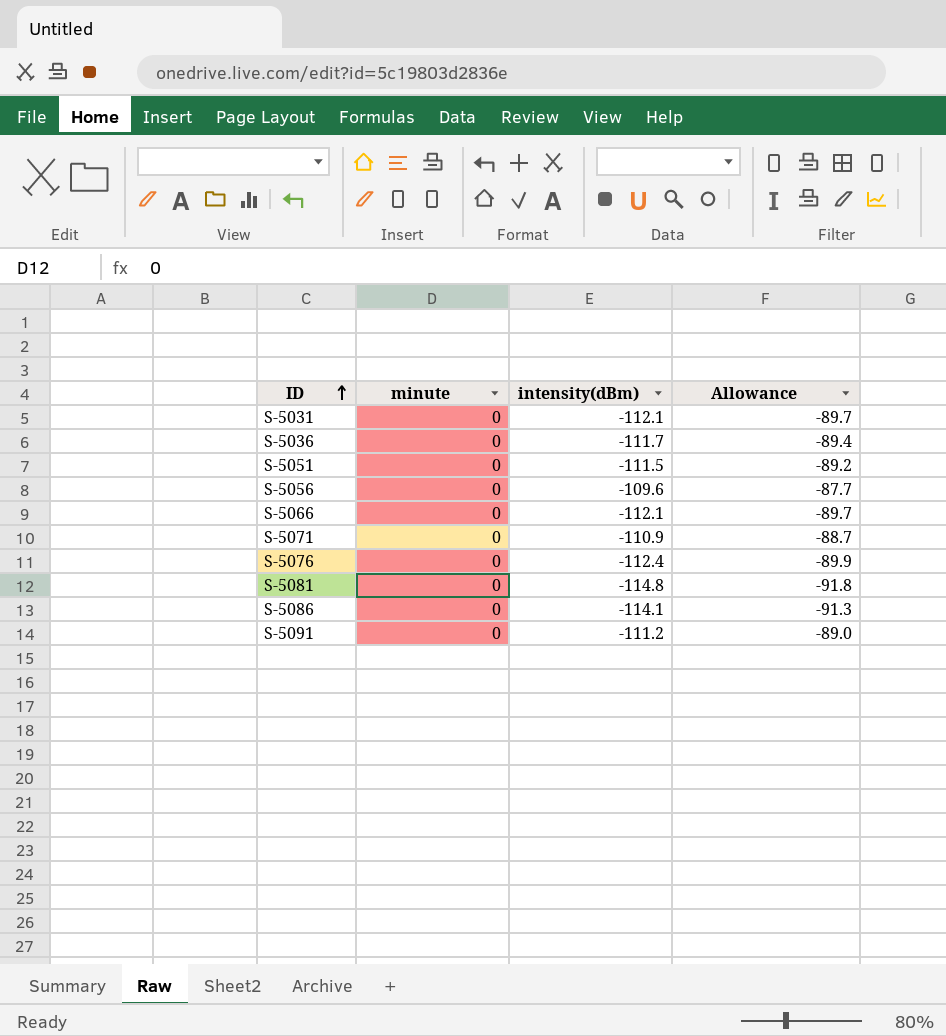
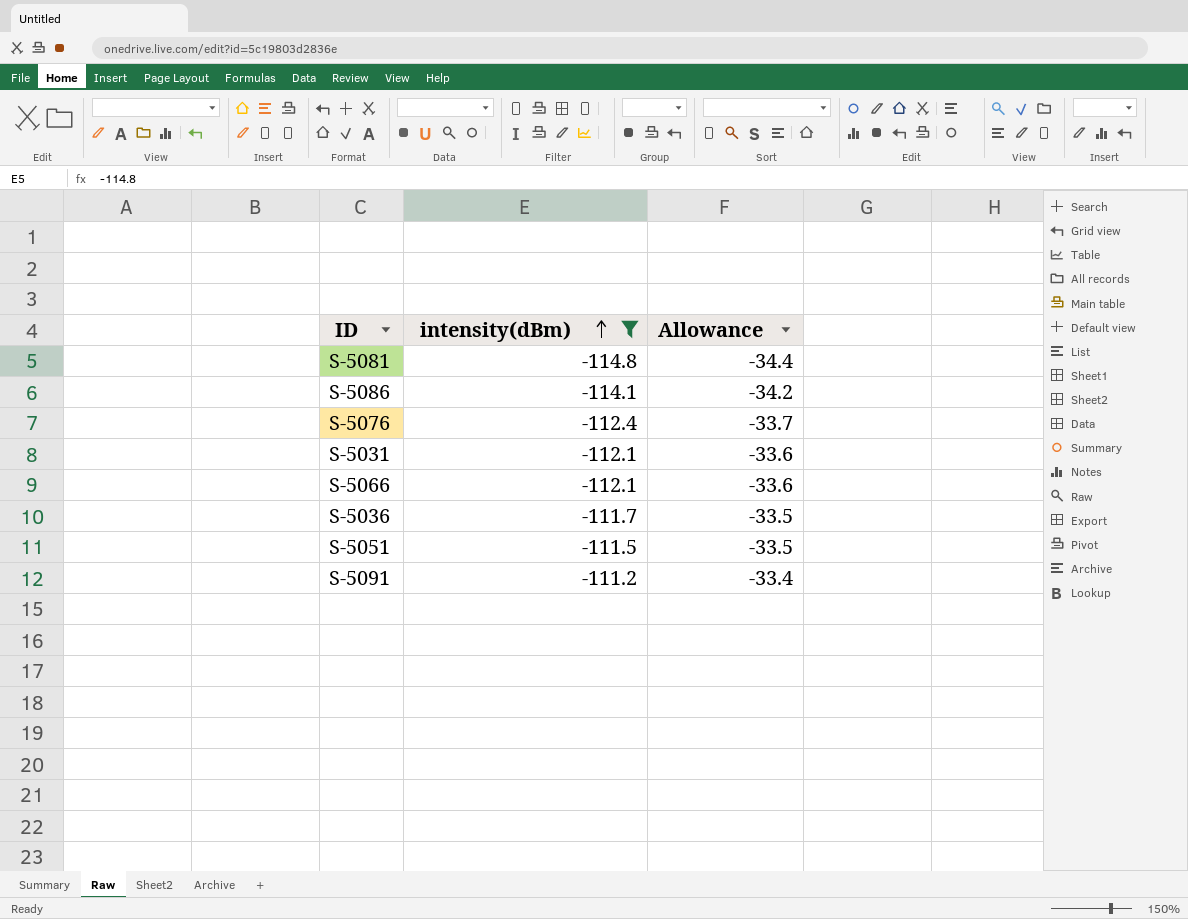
filter: none -> intensity(dBm) <= -111.2
row order: ID ascending -> intensity(dBm) ascending
column minute | position: 2 -> none
column Allowance | formula: [intensity(dBm)] * 0.8 -> [intensity(dBm)] * 0.3

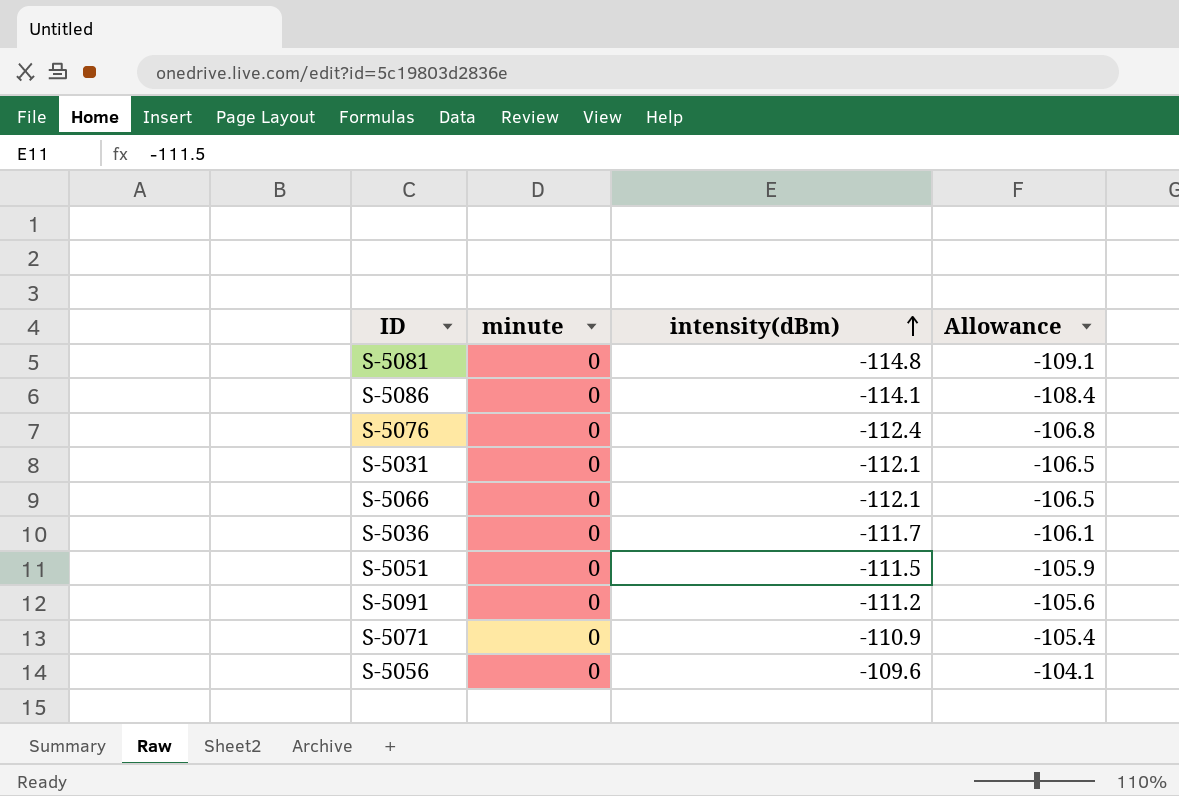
filter: intensity(dBm) <= -111.2 -> none
column minute | position: none -> 2
column Allowance | formula: [intensity(dBm)] * 0.3 -> [intensity(dBm)] * 0.95

